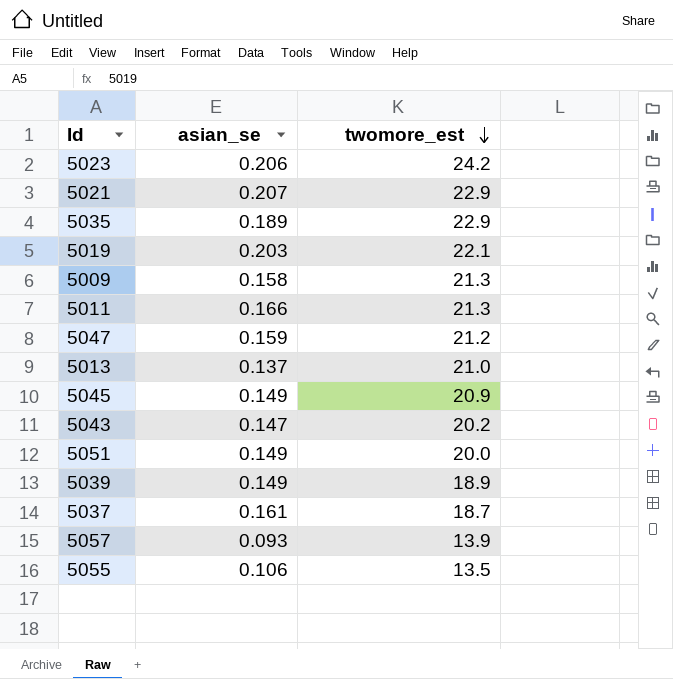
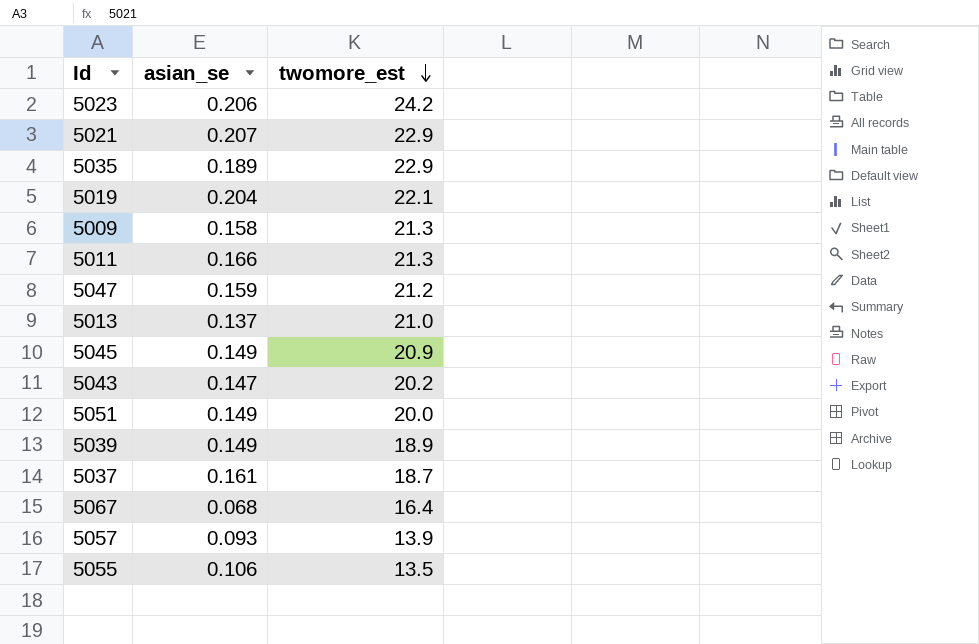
5019 | asian_se: 0.203 -> 0.204
row 5067: none -> 0.068 | 16.4

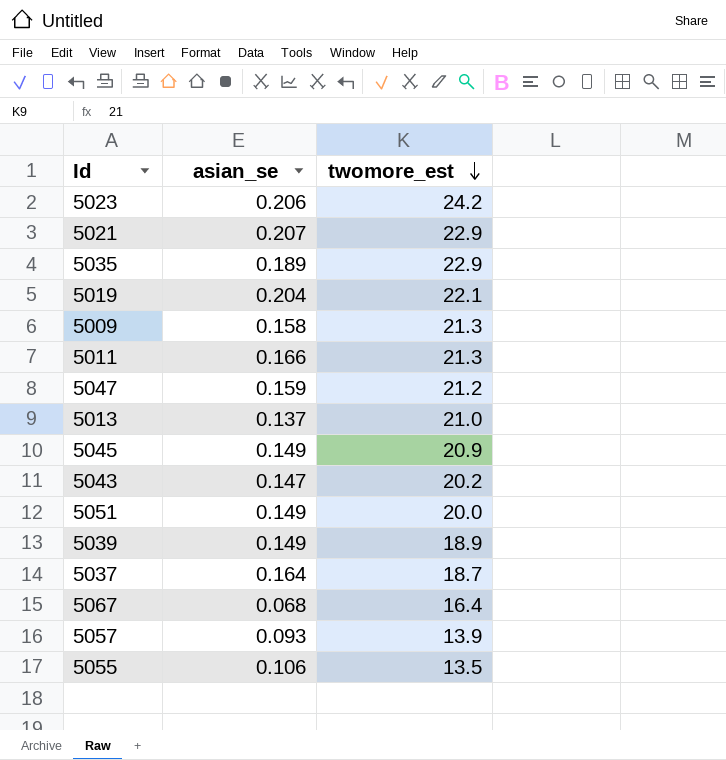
5037 | asian_se: 0.161 -> 0.164

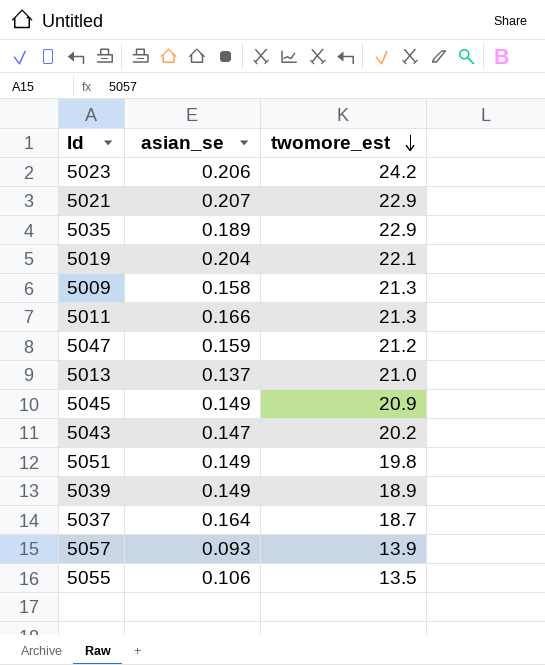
row 5067: 0.068 | 16.4 -> none
5051 | twomore_est: 20.0 -> 19.8

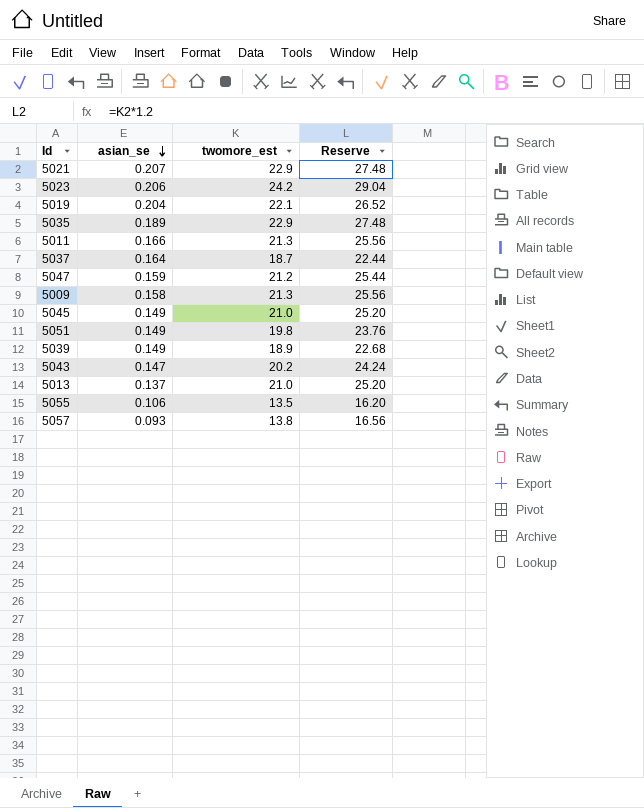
row order: twomore_est descending -> asian_se descending
column Reserve | formula: none -> [twomore_est] * 1.2
5045 | twomore_est: 20.9 -> 21.0
5057 | twomore_est: 13.9 -> 13.8

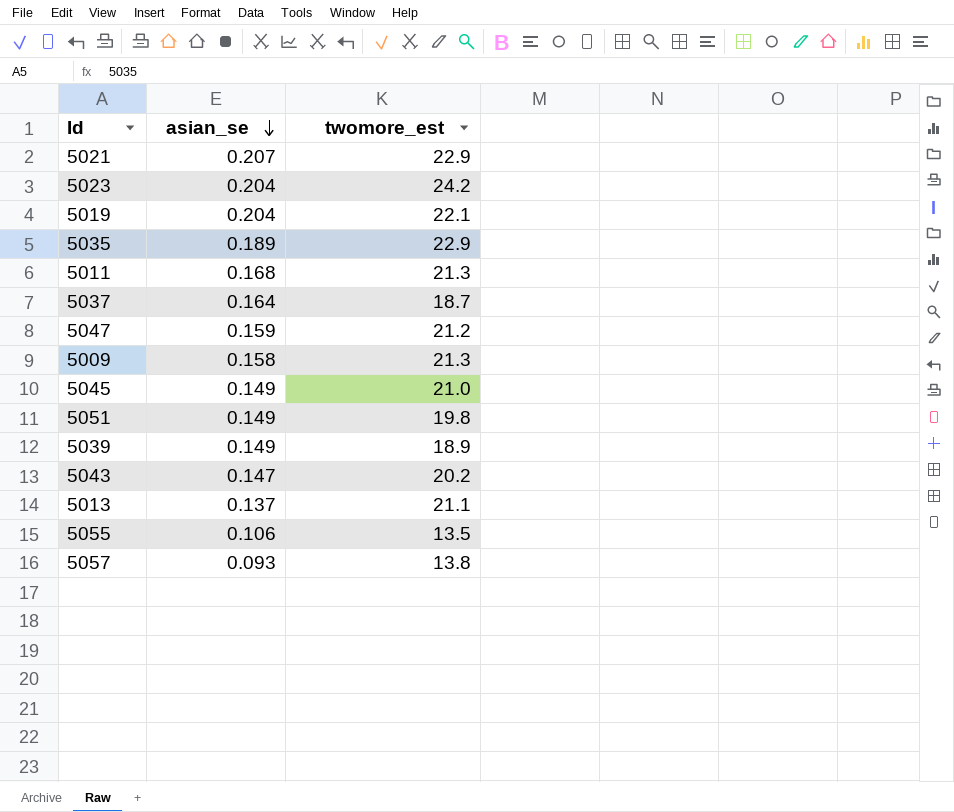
column Reserve | formula: [twomore_est] * 1.2 -> none
5023 | asian_se: 0.206 -> 0.204
5011 | asian_se: 0.166 -> 0.168
5013 | twomore_est: 21.0 -> 21.1

